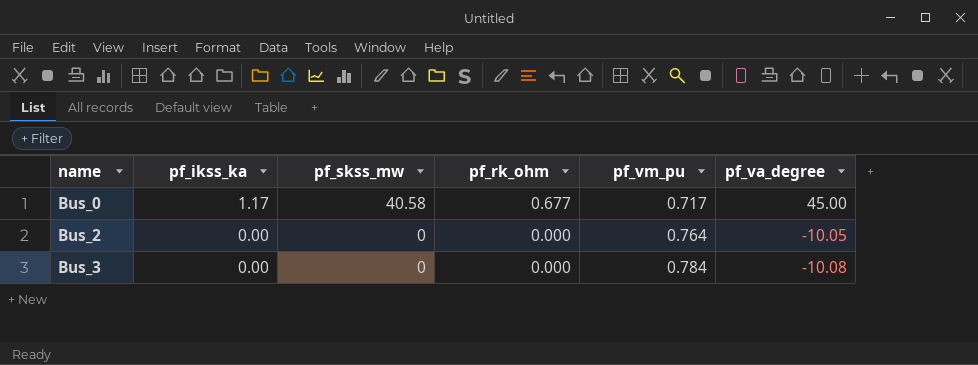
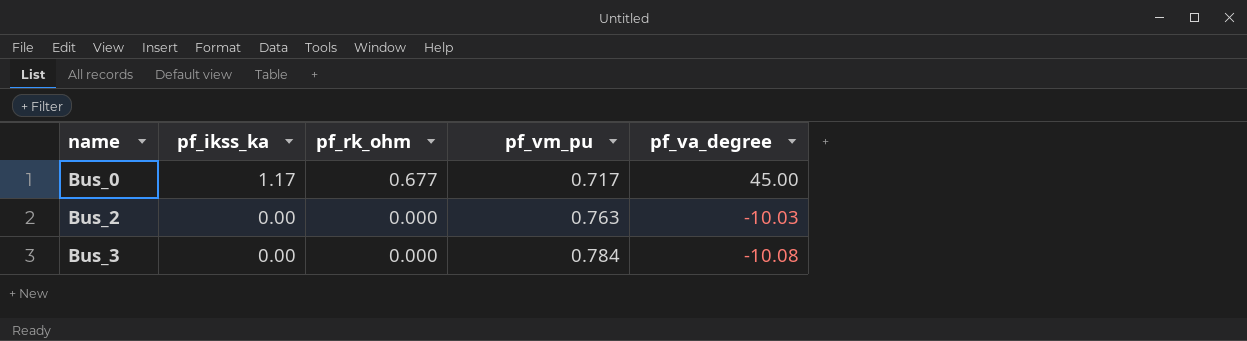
column pf_skss_mw | position: 3 -> none
Bus_2 | pf_vm_pu: 0.764 -> 0.763
Bus_2 | pf_va_degree: -10.05 -> -10.03

